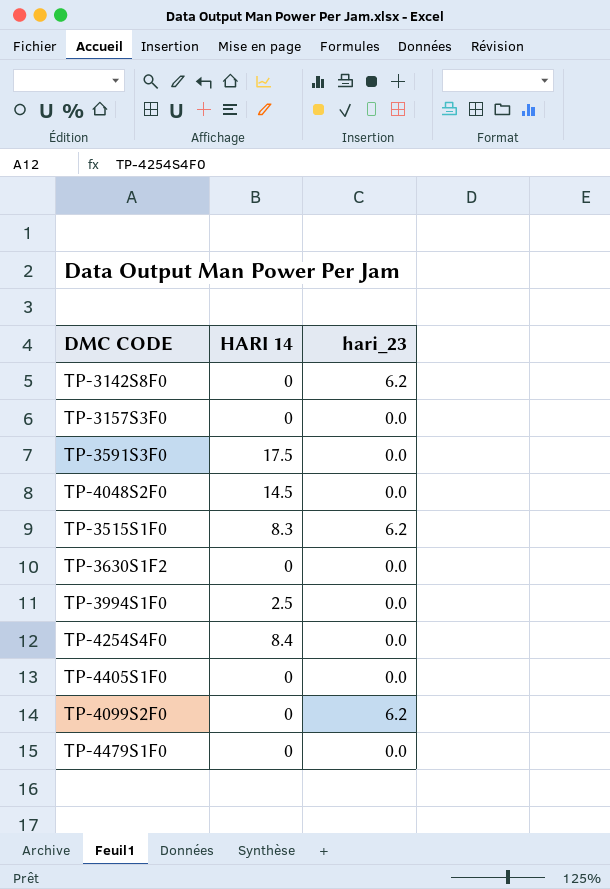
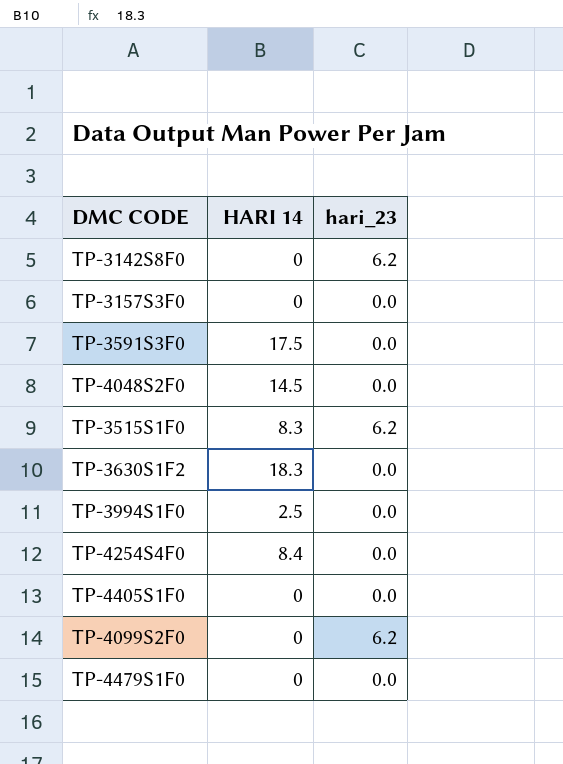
TP-3630S1F2 | HARI 14: 0 -> 18.3

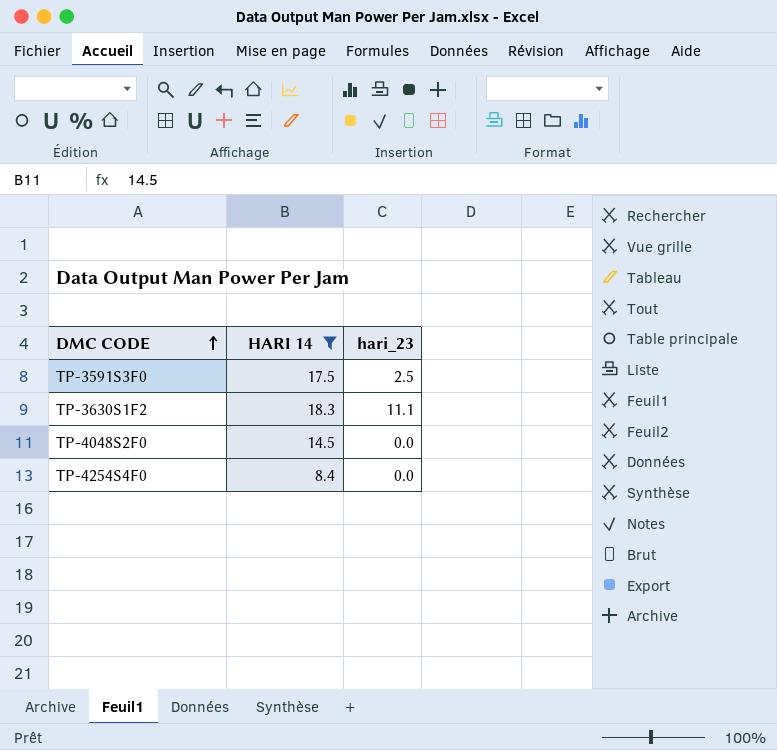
filter: none -> HARI 14 >= 8.4
row order: none -> DMC CODE ascending
TP-3591S3F0 | hari_23: 0.0 -> 2.5
TP-3630S1F2 | hari_23: 0.0 -> 11.1

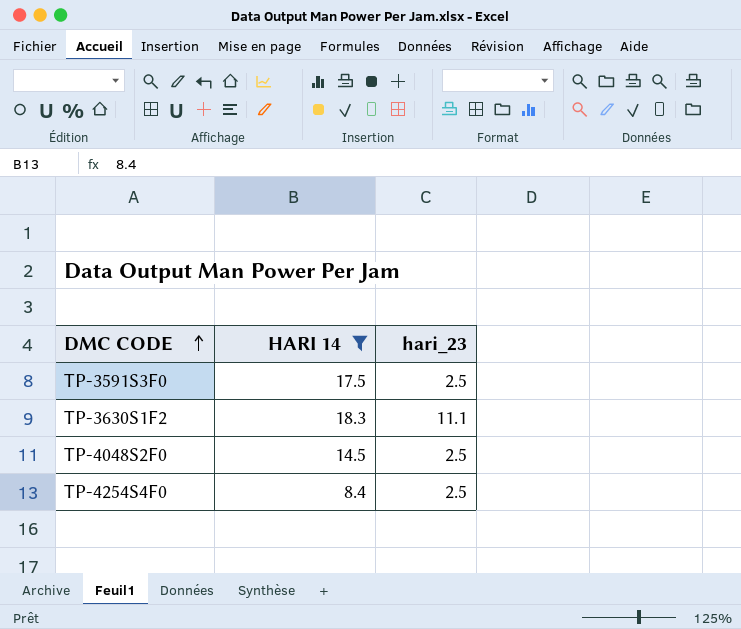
TP-4048S2F0 | hari_23: 0.0 -> 2.5
TP-4254S4F0 | hari_23: 0.0 -> 2.5

